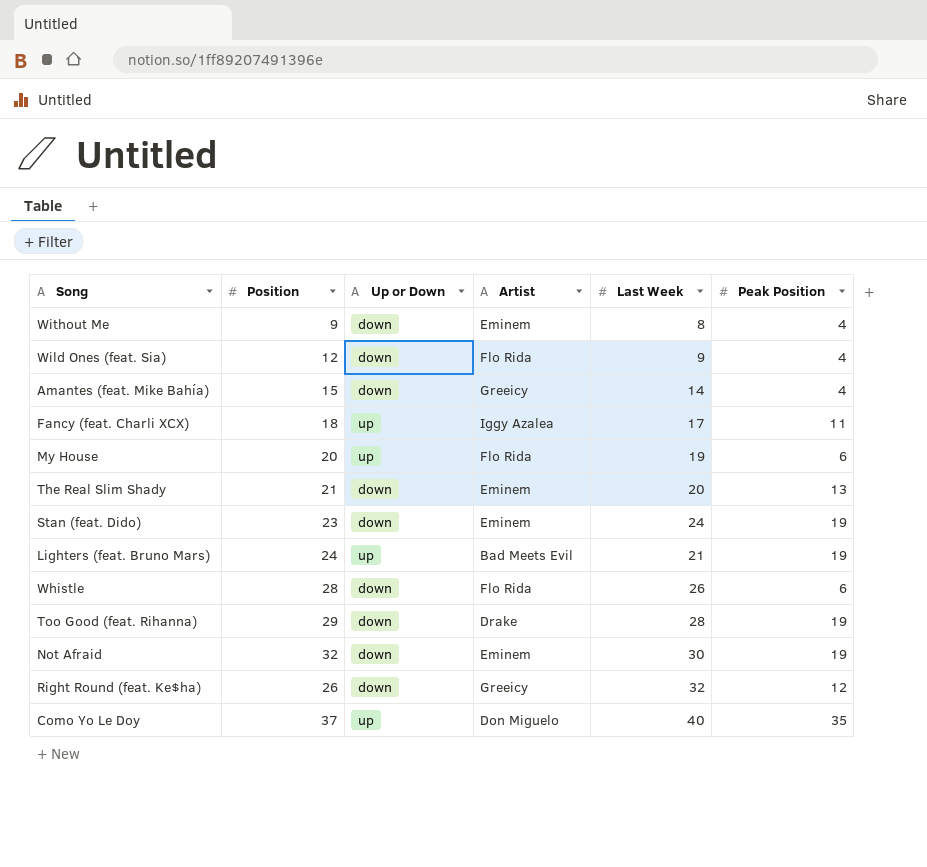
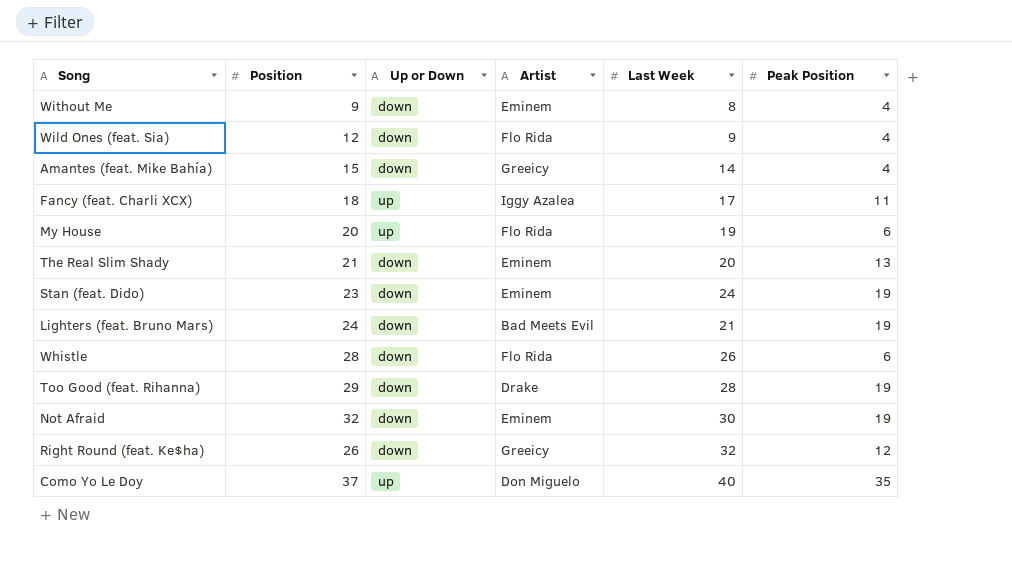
Lighters (feat. Bruno Mars) | Up or Down: up -> down

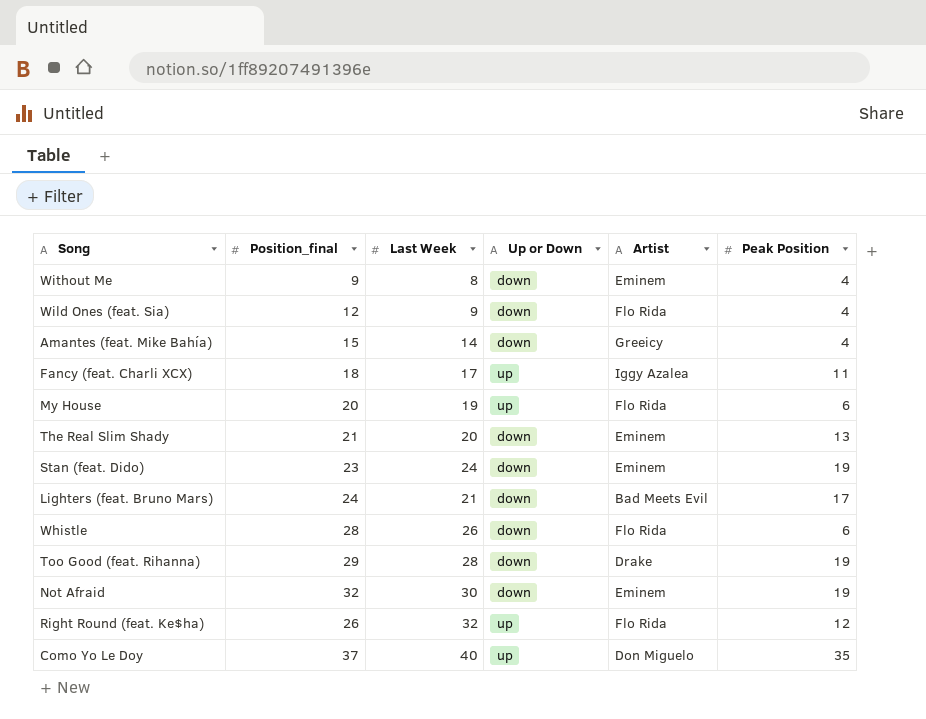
column name: Position -> Position_final
column Last Week | position: 5 -> 3
Lighters (feat. Bruno Mars) | Peak Position: 19 -> 17
Right Round (feat. Ke$ha) | Up or Down: down -> up
Right Round (feat. Ke$ha) | Artist: Greeicy -> Flo Rida

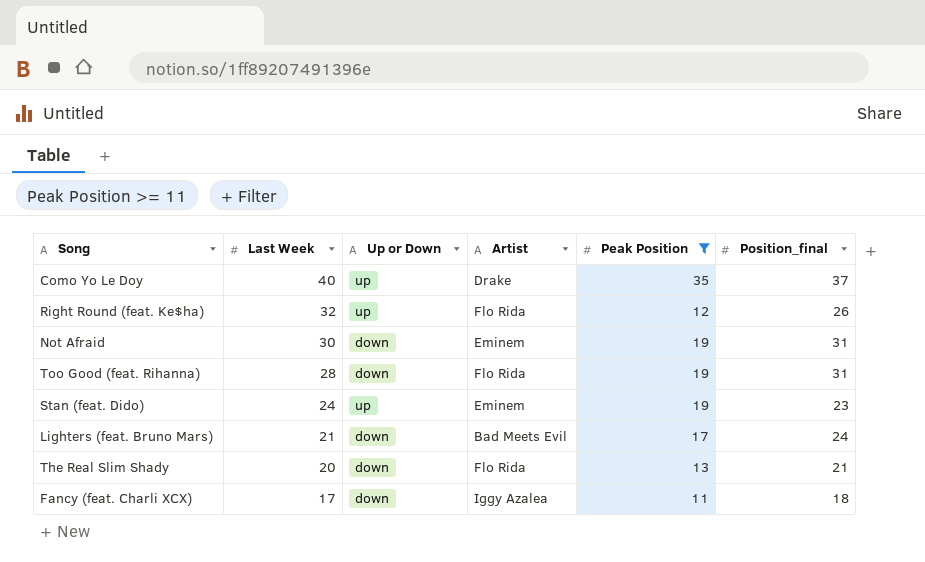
filter: none -> Peak Position >= 11
row order: none -> Last Week descending
column Position_final | position: 2 -> 6
Como Yo Le Doy | Artist: Don Miguelo -> Drake
Not Afraid | Position_final: 32 -> 31
Too Good (feat. Rihanna) | Artist: Drake -> Flo Rida
Too Good (feat. Rihanna) | Position_final: 29 -> 31
Stan (feat. Dido) | Up or Down: down -> up
The Real Slim Shady | Artist: Eminem -> Flo Rida
Fancy (feat. Charli XCX) | Up or Down: up -> down

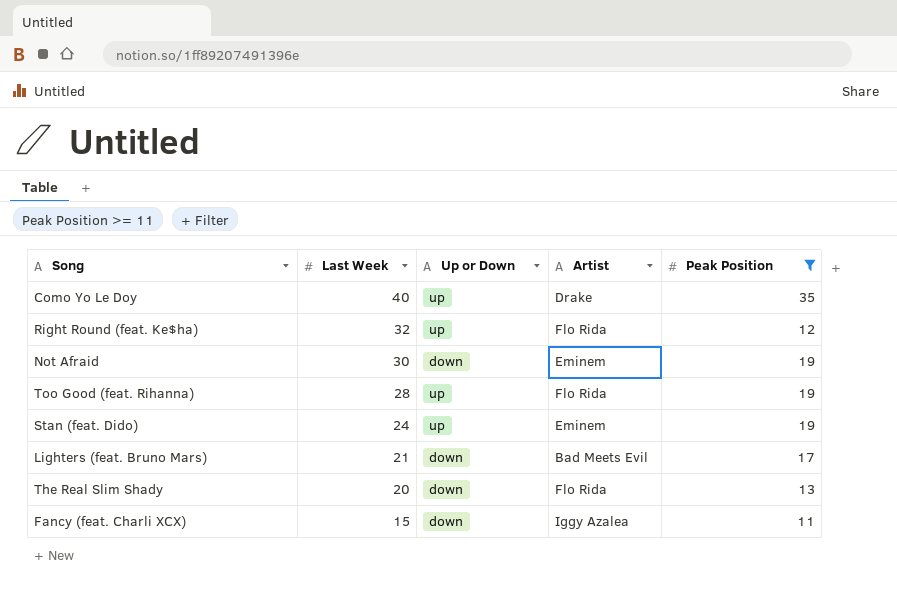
column Position_final | position: 6 -> none
Too Good (feat. Rihanna) | Up or Down: down -> up
Fancy (feat. Charli XCX) | Last Week: 17 -> 15

